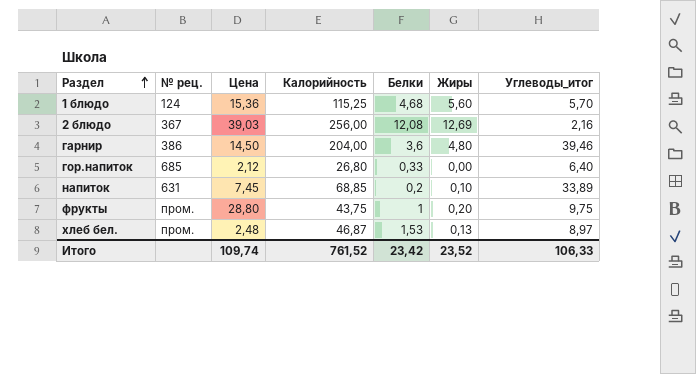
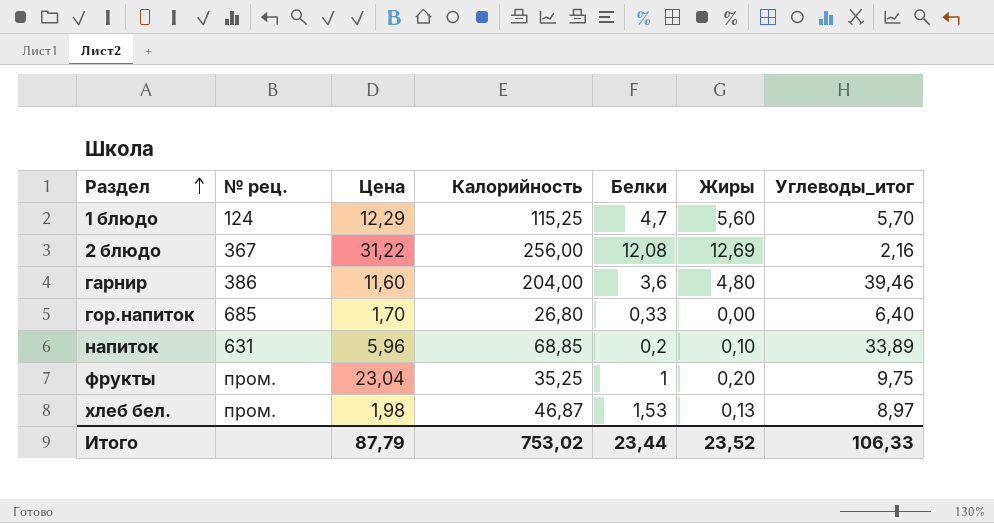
1 блюдо | Цена: 15,36 -> 12,29
1 блюдо | Белки: 4,68 -> 4,7
2 блюдо | Цена: 39,03 -> 31,22
гарнир | Цена: 14,50 -> 11,60
гор.напиток | Цена: 2,12 -> 1,70
напиток | Цена: 7,45 -> 5,96
фрукты | Цена: 28,80 -> 23,04
фрукты | Калорийность: 43,75 -> 35,25
хлеб бел. | Цена: 2,48 -> 1,98
Итого | Цена: 109,74 -> 87,79
Итого | Калорийность: 761,52 -> 753,02
Итого | Белки: 23,42 -> 23,44

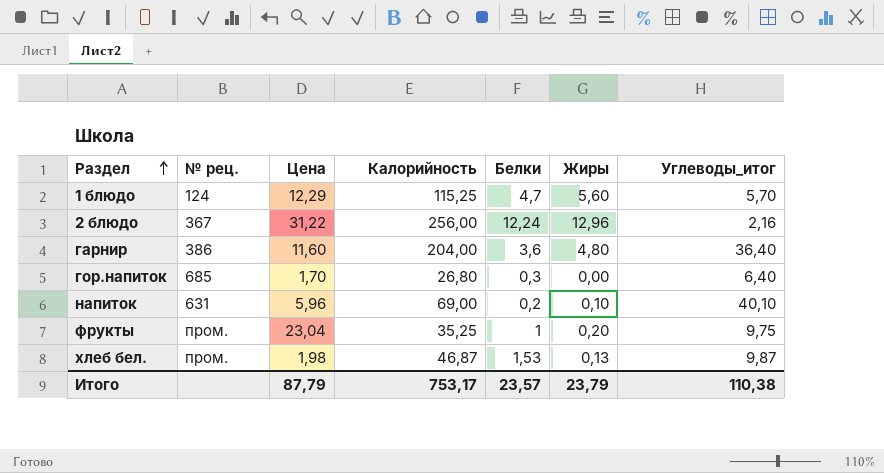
2 блюдо | Белки: 12,08 -> 12,24
2 блюдо | Жиры: 12,69 -> 12,96
гарнир | Углеводы_итог: 39,46 -> 36,40
гор.напиток | Белки: 0,33 -> 0,3
напиток | Калорийность: 68,85 -> 69,00
напиток | Углеводы_итог: 33,89 -> 40,10
хлеб бел. | Углеводы_итог: 8,97 -> 9,87
Итого | Калорийность: 753,02 -> 753,17
Итого | Белки: 23,44 -> 23,57
Итого | Жиры: 23,52 -> 23,79
Итого | Углеводы_итог: 106,33 -> 110,38

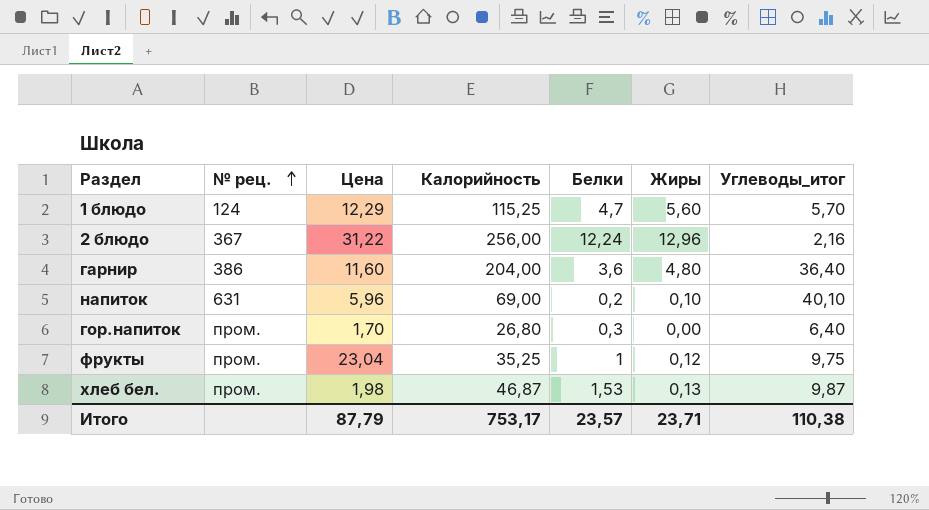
row order: Раздел ascending -> № рец. ascending
гор.напиток | № рец.: 685 -> пром.
фрукты | Жиры: 0,20 -> 0,12
Итого | Жиры: 23,79 -> 23,71

